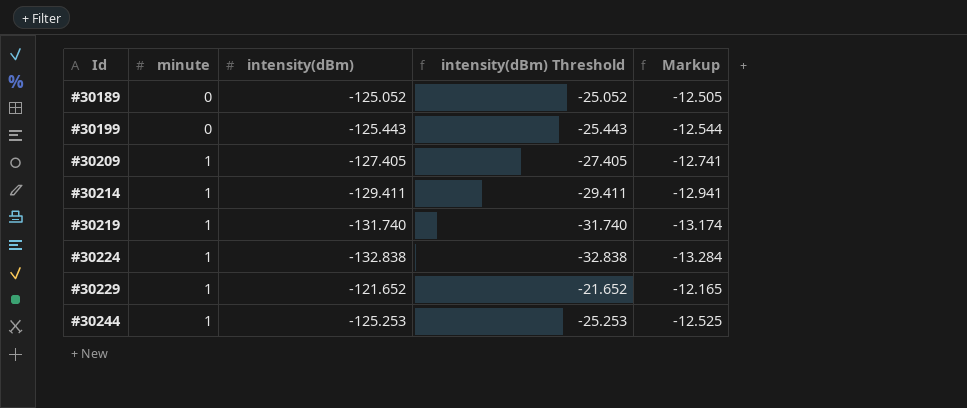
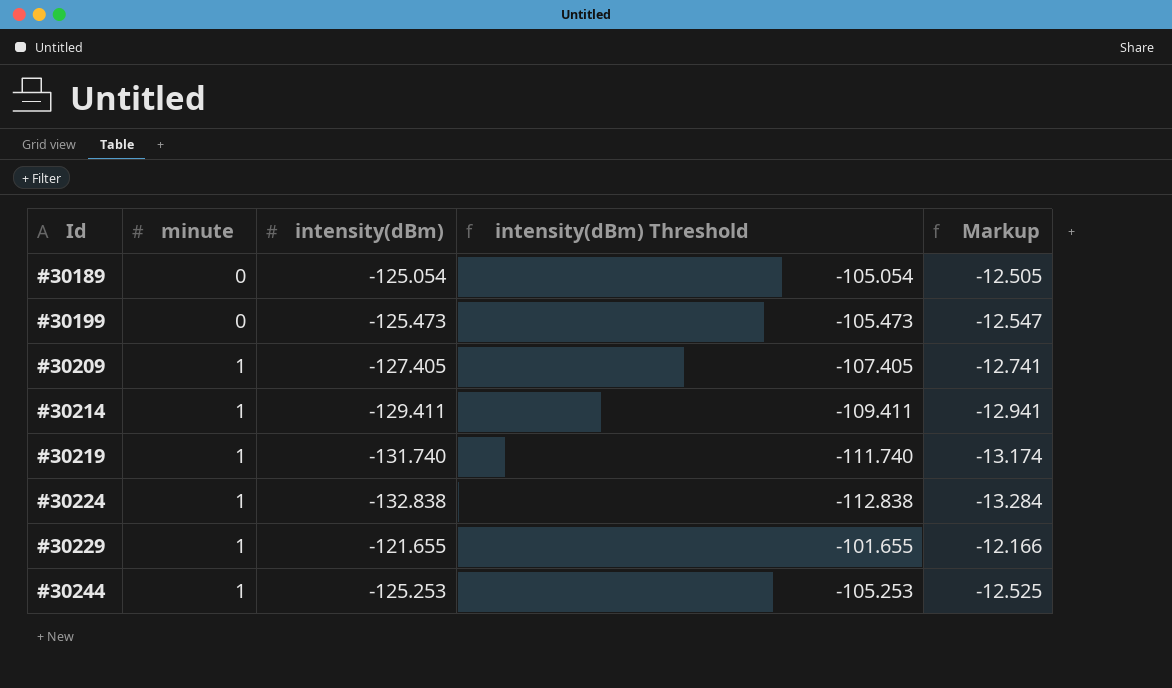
column intensity(dBm) Threshold | formula: [intensity(dBm)] + 100 -> [intensity(dBm)] + 20
#30189 | intensity(dBm): -125.052 -> -125.054
#30199 | intensity(dBm): -125.443 -> -125.473
#30199 | Markup: -12.544 -> -12.547
#30229 | intensity(dBm): -121.652 -> -121.655
#30229 | Markup: -12.165 -> -12.166

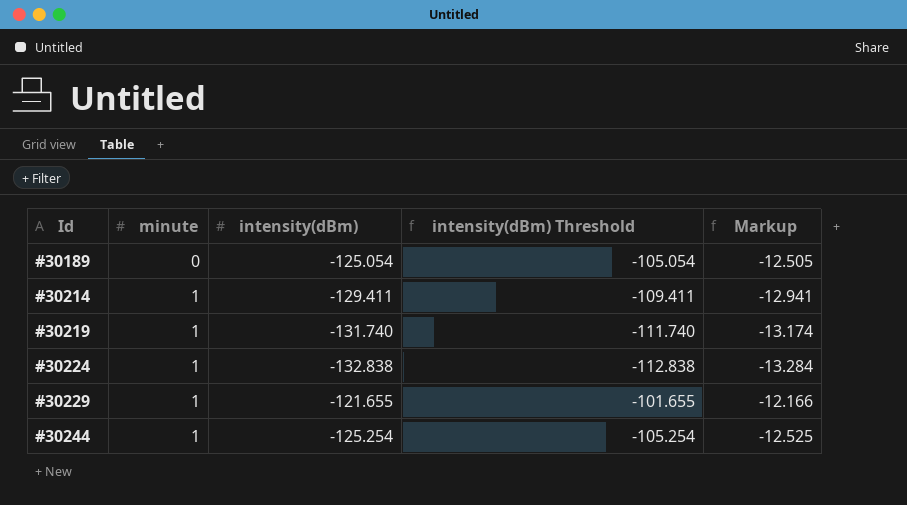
row #30199: 0 | -125.473 | -105.473 | -12.547 -> none
row #30209: 1 | -127.405 | -107.405 | -12.741 -> none
#30244 | intensity(dBm): -125.253 -> -125.254
#30244 | intensity(dBm) Threshold: -105.253 -> -105.254

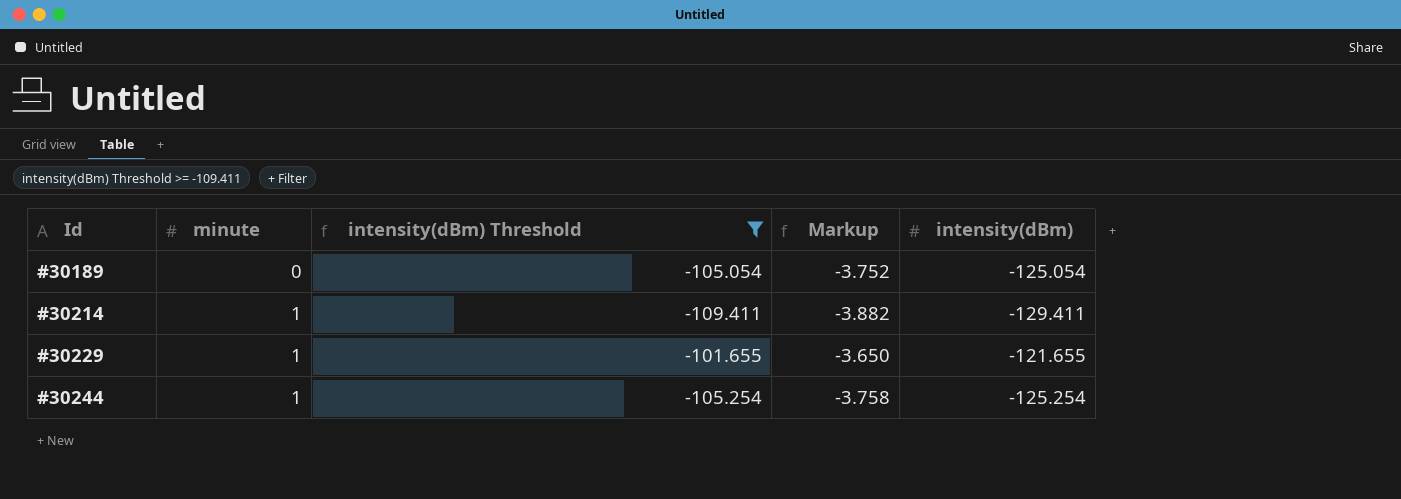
filter: none -> intensity(dBm) Threshold >= -109.411
column Markup | formula: [intensity(dBm)] * 0.1 -> [intensity(dBm)] * 0.03
column intensity(dBm) | position: 3 -> 5

